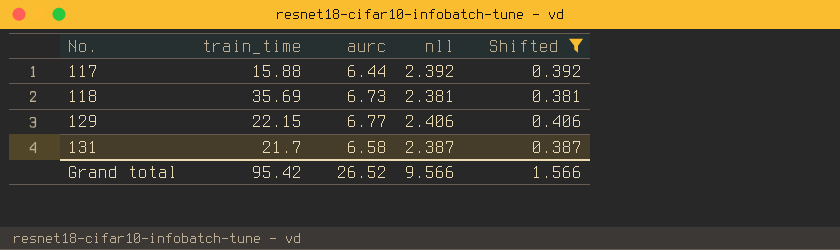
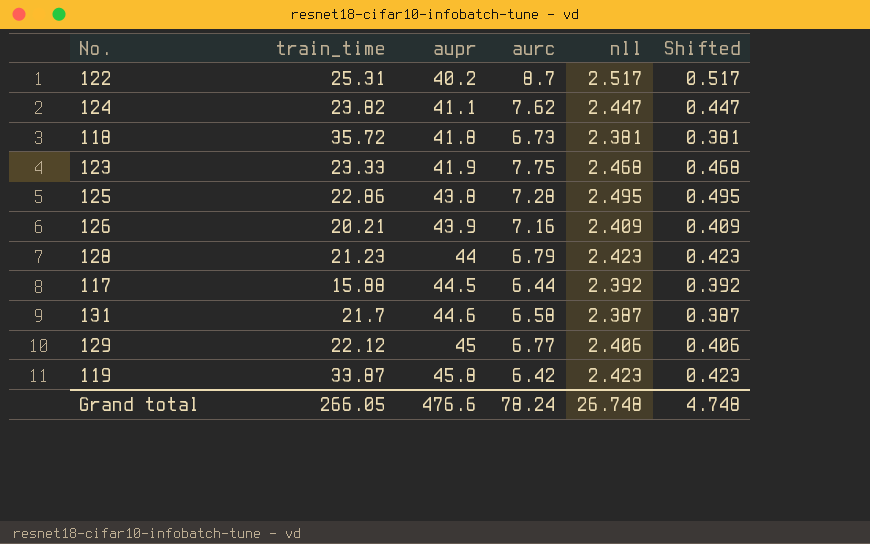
filter: Shifted <= 0.406 -> none
row order: No. ascending -> aupr ascending
column aupr | position: none -> 3
118 | train_time: 35.69 -> 35.72
129 | train_time: 22.15 -> 22.12
Grand total | train_time: 95.42 -> 266.05
Grand total | aurc: 26.52 -> 78.24
Grand total | nll: 9.566 -> 26.748
Grand total | Shifted: 1.566 -> 4.748

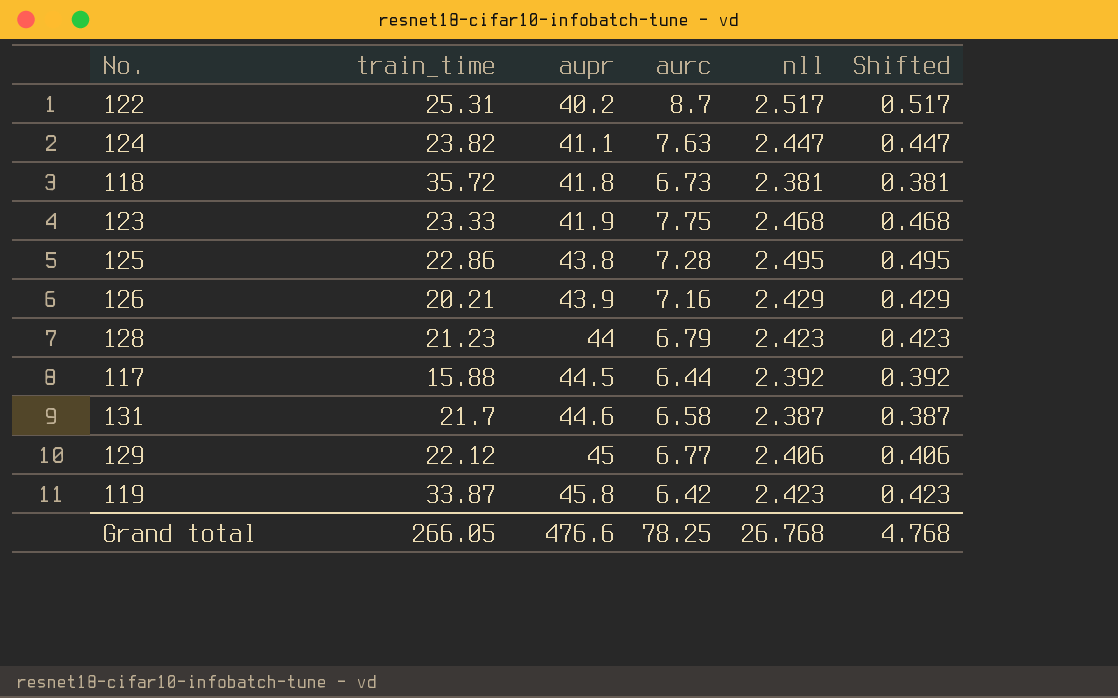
124 | aurc: 7.62 -> 7.63
126 | nll: 2.409 -> 2.429
126 | Shifted: 0.409 -> 0.429
Grand total | aurc: 78.24 -> 78.25
Grand total | nll: 26.748 -> 26.768
Grand total | Shifted: 4.748 -> 4.768

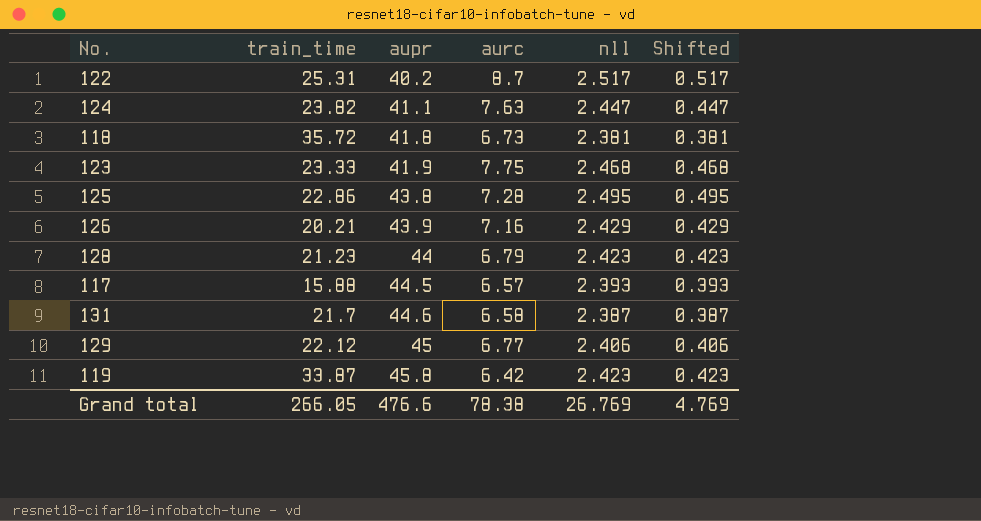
117 | aurc: 6.44 -> 6.57
117 | nll: 2.392 -> 2.393
117 | Shifted: 0.392 -> 0.393
Grand total | aurc: 78.25 -> 78.38
Grand total | nll: 26.768 -> 26.769
Grand total | Shifted: 4.768 -> 4.769

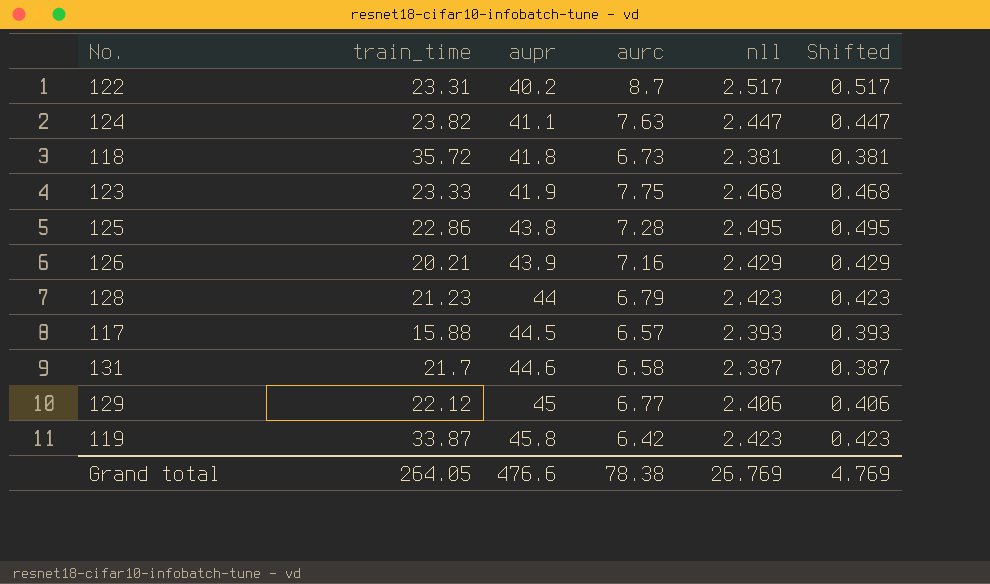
122 | train_time: 25.31 -> 23.31
Grand total | train_time: 266.05 -> 264.05

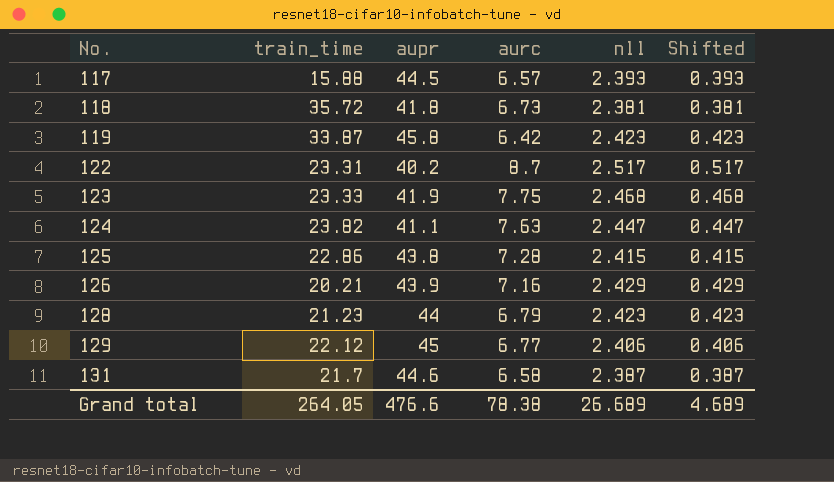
row order: aupr ascending -> No. ascending
125 | nll: 2.495 -> 2.415
125 | Shifted: 0.495 -> 0.415
Grand total | nll: 26.769 -> 26.689
Grand total | Shifted: 4.769 -> 4.689

